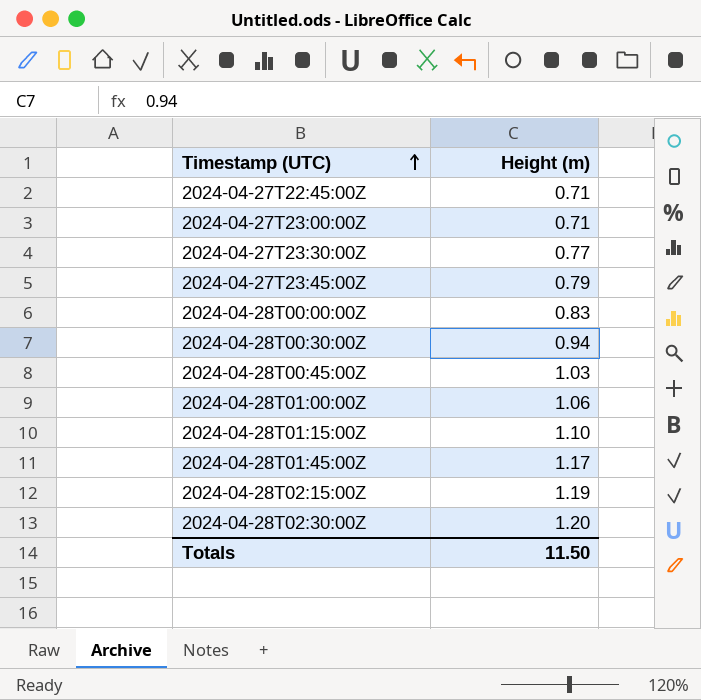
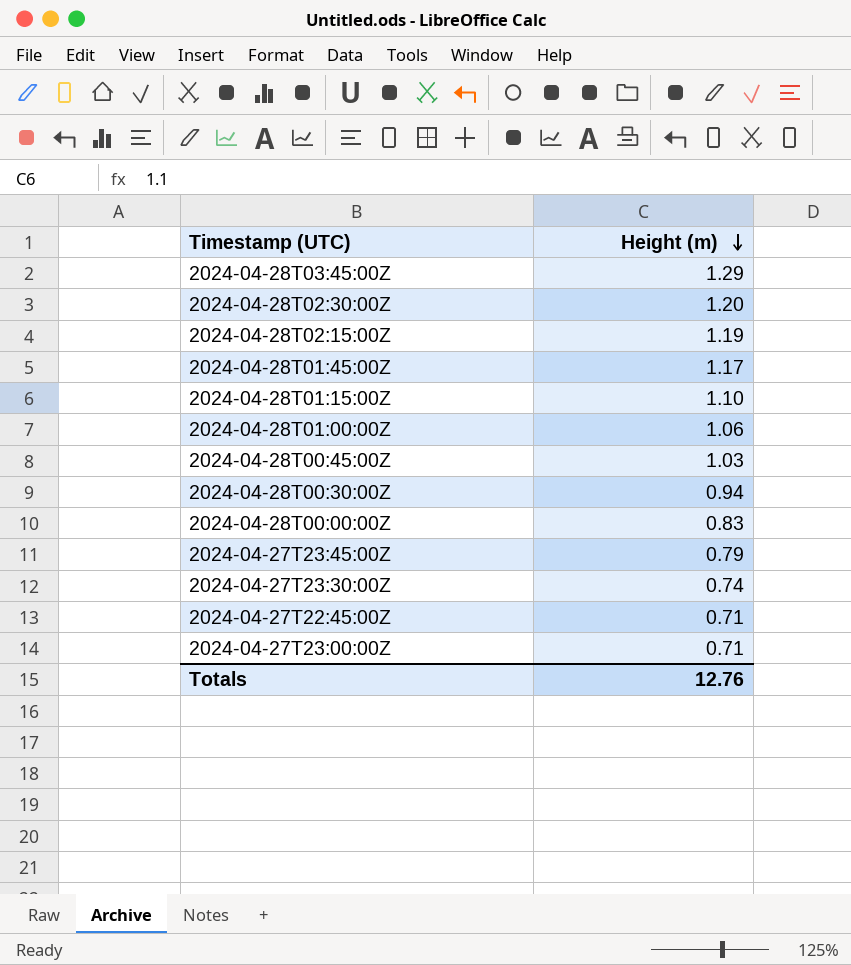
row order: Timestamp (UTC) ascending -> Height (m) descending
row 2024-04-28T03:45:00Z: none -> 1.29
2024-04-27T23:30:00Z | Height (m): 0.77 -> 0.74
Totals | Height (m): 11.50 -> 12.76

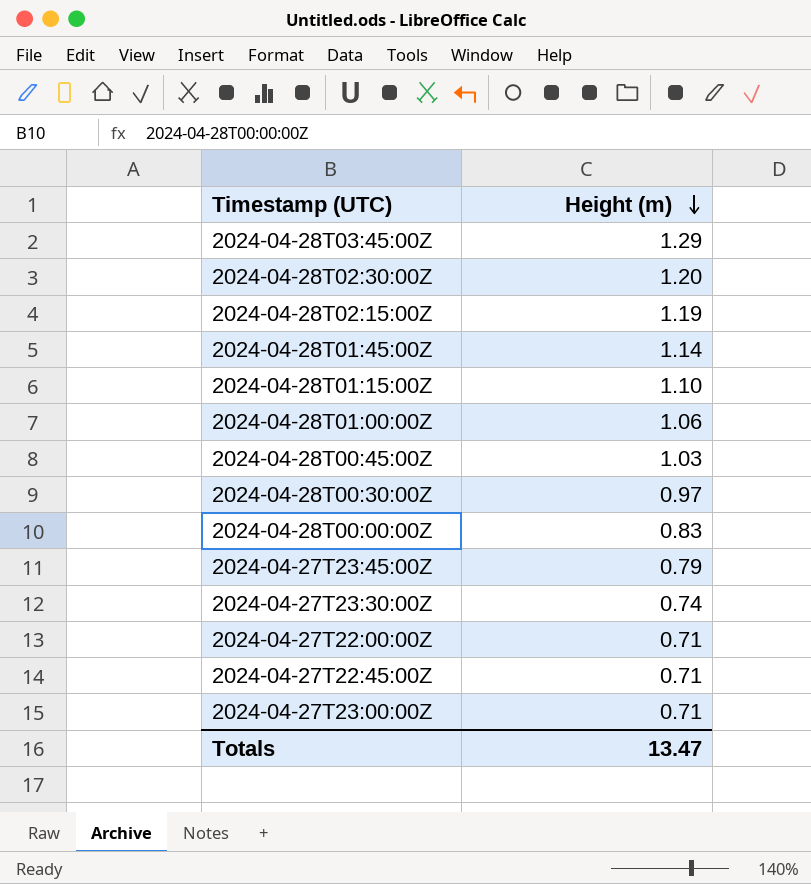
2024-04-28T01:45:00Z | Height (m): 1.17 -> 1.14
2024-04-28T00:30:00Z | Height (m): 0.94 -> 0.97
row 2024-04-27T22:00:00Z: none -> 0.71
Totals | Height (m): 12.76 -> 13.47

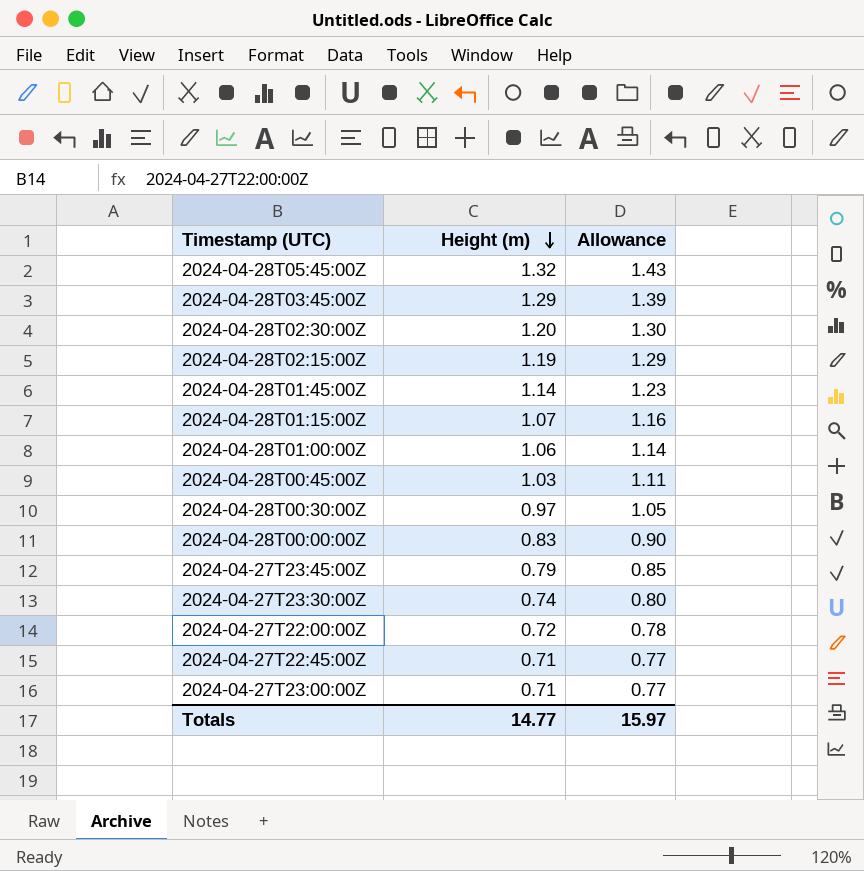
column Allowance | formula: none -> [Height (m)] * 1.08
row 2024-04-28T05:45:00Z: none -> 1.32 | 1.43
2024-04-28T01:15:00Z | Height (m): 1.10 -> 1.07
2024-04-27T22:00:00Z | Height (m): 0.71 -> 0.72
Totals | Height (m): 13.47 -> 14.77

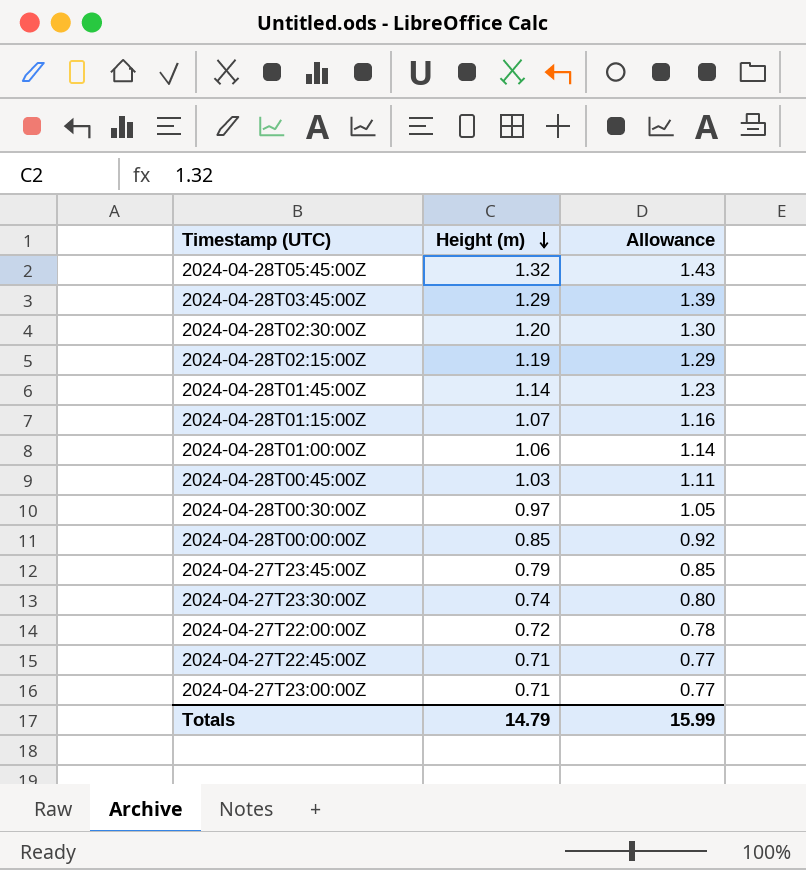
2024-04-28T00:00:00Z | Height (m): 0.83 -> 0.85
2024-04-28T00:00:00Z | Allowance: 0.90 -> 0.92
Totals | Height (m): 14.77 -> 14.79
Totals | Allowance: 15.97 -> 15.99

